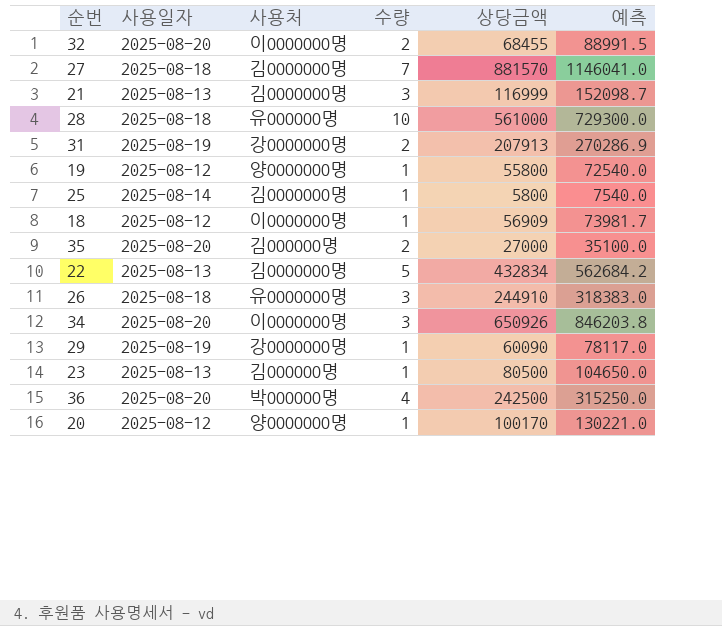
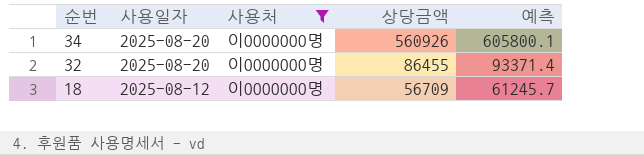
filter: none -> 사용처 = 이OOOOOOO명
row order: none -> 순번 descending
column 수량 | position: 4 -> none
column 예측 | formula: [상당금액] * 1.3 -> [상당금액] * 1.08
34 | 상당금액: 650926 -> 560926
32 | 상당금액: 68455 -> 86455
18 | 상당금액: 56909 -> 56709

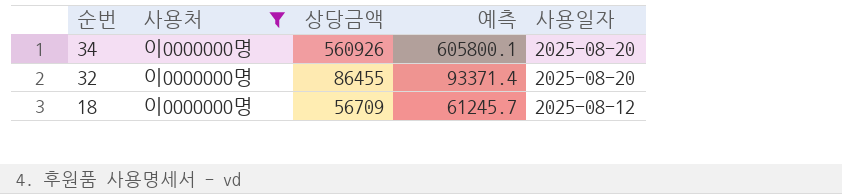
column 사용일자 | position: 2 -> 5

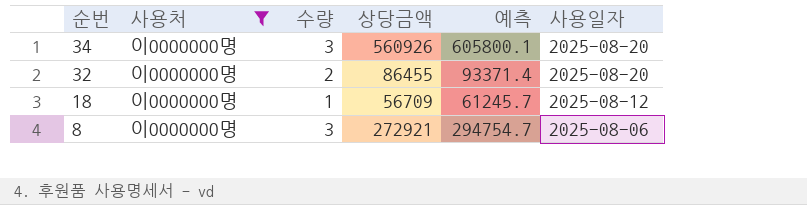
column 수량 | position: none -> 3
row 8: none -> 이OOOOOOO명 | 3 | 272921 | 294754.7 | 2025-08-06

